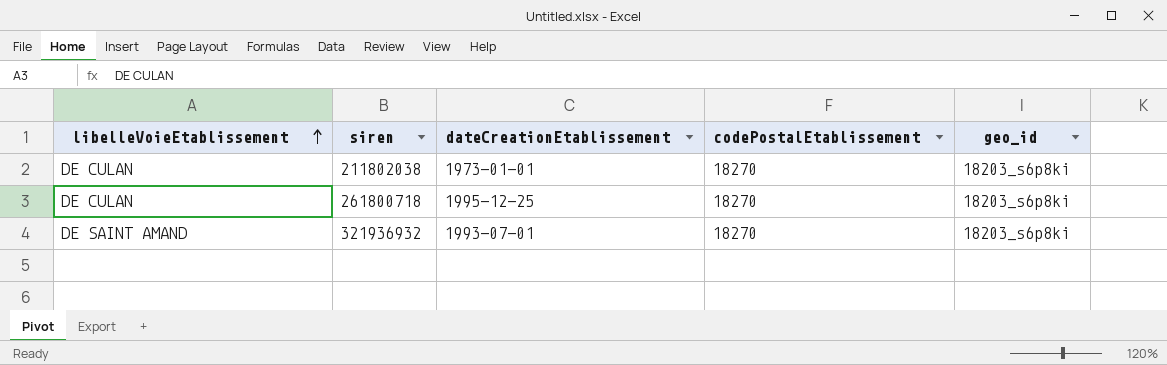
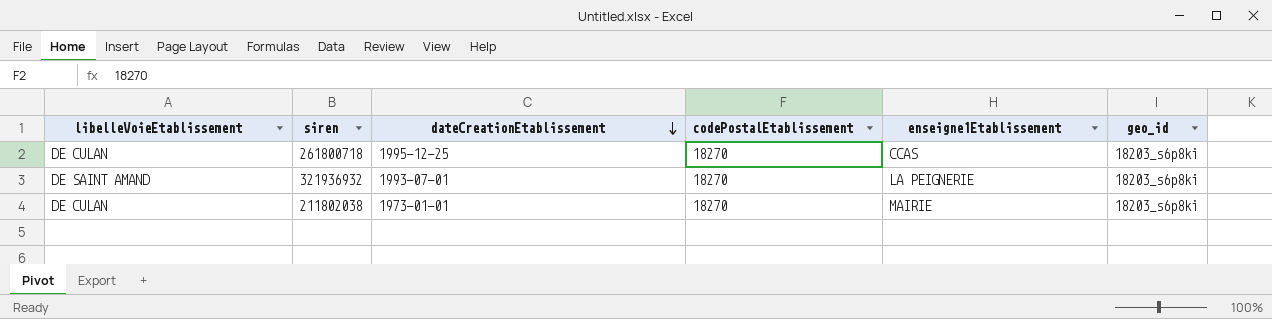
row order: libelleVoieEtablissement ascending -> dateCreationEtablissement descending
column enseigne1Etablissement | position: none -> 5

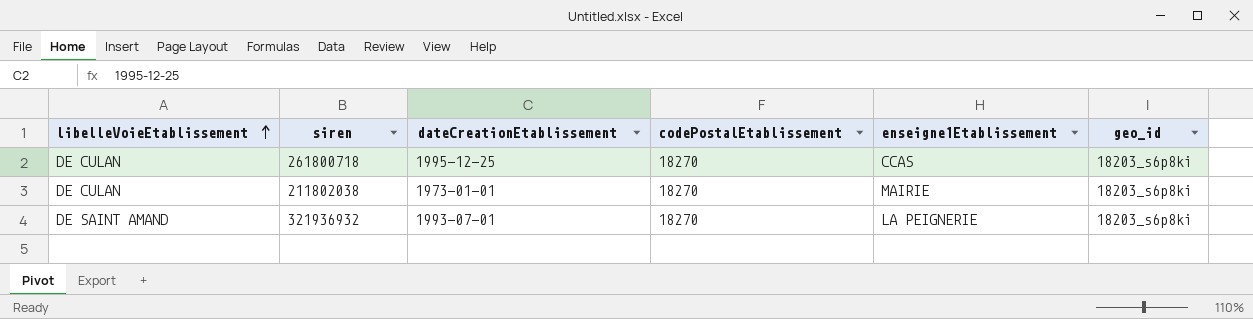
row order: dateCreationEtablissement descending -> libelleVoieEtablissement ascending

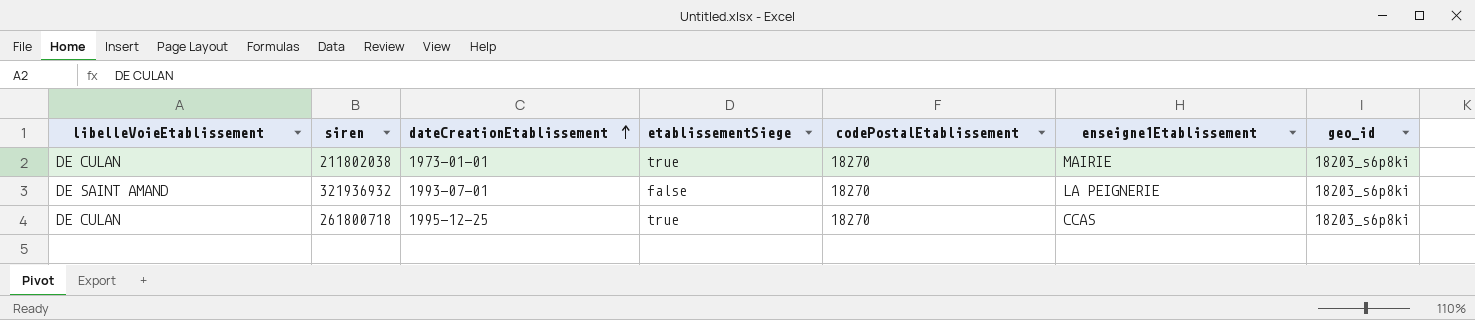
row order: libelleVoieEtablissement ascending -> dateCreationEtablissement ascending
column etablissementSiege | position: none -> 4

